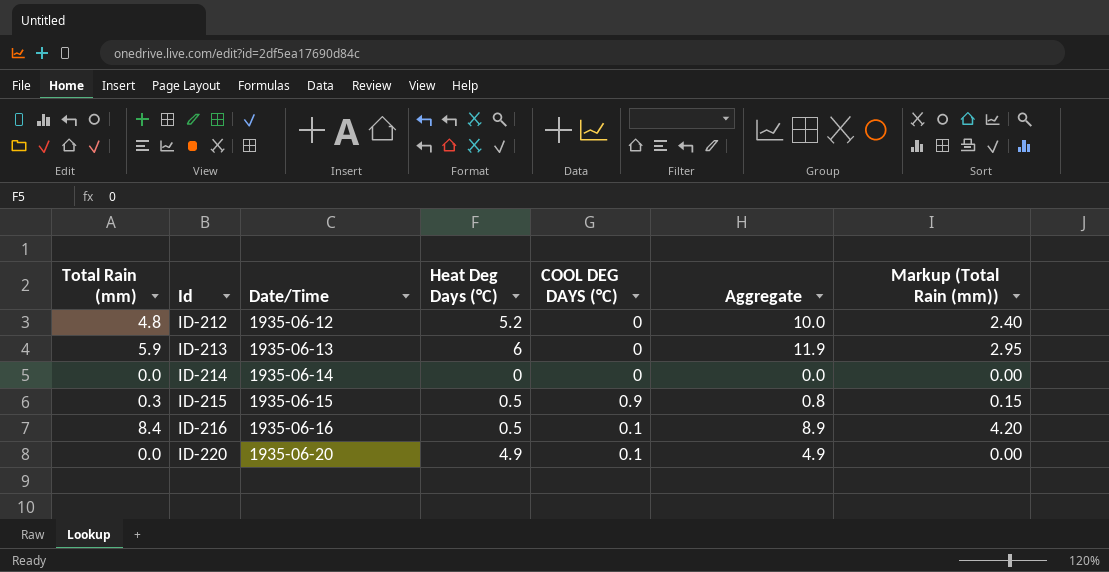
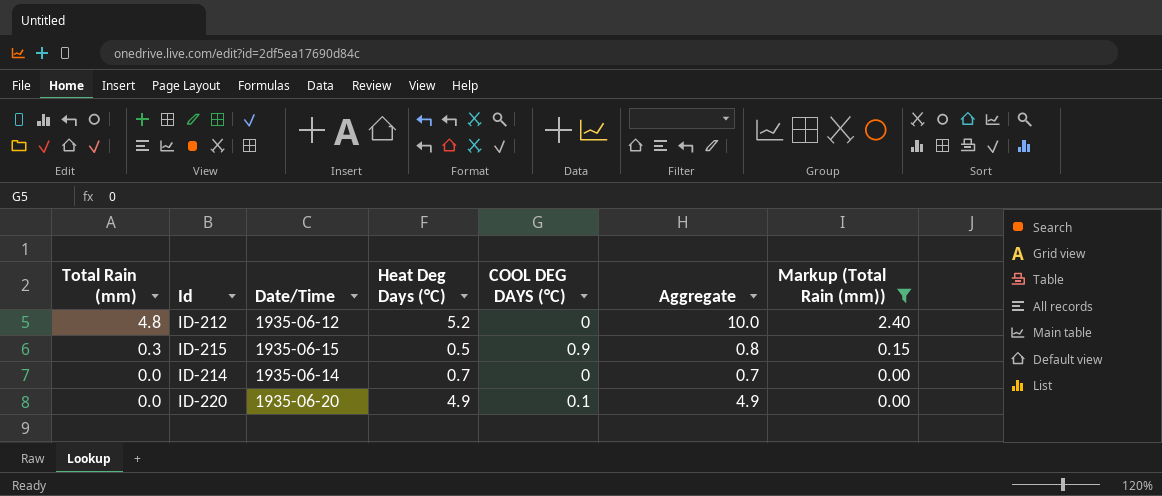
filter: none -> Markup (Total Rain (mm)) <= 2.40
row order: Id ascending -> Total Rain (mm) descending
ID-214 | Heat Deg Days (°C): 0 -> 0.7
ID-214 | Aggregate: 0.0 -> 0.7

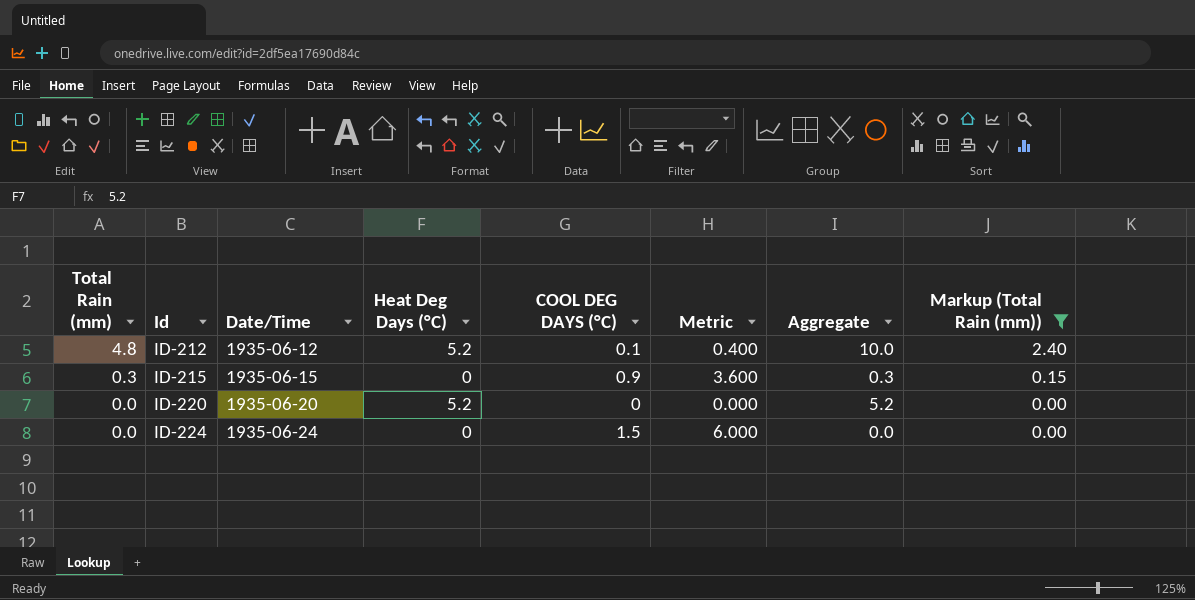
column Metric | formula: none -> [COOL DEG DAYS (°C)] * 4
row ID-214: 0.0 | 1935-06-14 | 0.7 | 0 | 0.7 | 0.00 -> none
ID-212 | COOL DEG DAYS (°C): 0 -> 0.1
ID-215 | Heat Deg Days (°C): 0.5 -> 0
ID-215 | Aggregate: 0.8 -> 0.3
ID-220 | Heat Deg Days (°C): 4.9 -> 5.2
ID-220 | COOL DEG DAYS (°C): 0.1 -> 0
ID-220 | Aggregate: 4.9 -> 5.2
row ID-224: none -> 0.0 | 1935-06-24 | 0 | 1.5 | 6.000 | 0.0 | 0.00

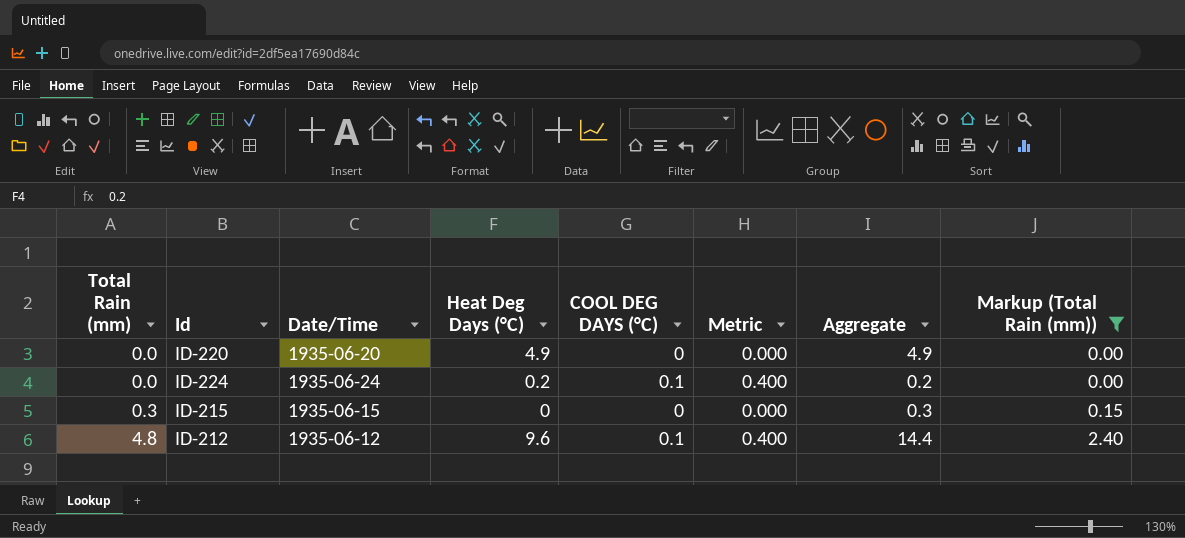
row order: Total Rain (mm) descending -> Total Rain (mm) ascending
ID-220 | Heat Deg Days (°C): 5.2 -> 4.9
ID-220 | Aggregate: 5.2 -> 4.9
ID-224 | Heat Deg Days (°C): 0 -> 0.2
ID-224 | COOL DEG DAYS (°C): 1.5 -> 0.1
ID-224 | Metric: 6.000 -> 0.400
ID-224 | Aggregate: 0.0 -> 0.2
ID-215 | COOL DEG DAYS (°C): 0.9 -> 0
ID-215 | Metric: 3.600 -> 0.000
ID-212 | Heat Deg Days (°C): 5.2 -> 9.6
ID-212 | Aggregate: 10.0 -> 14.4

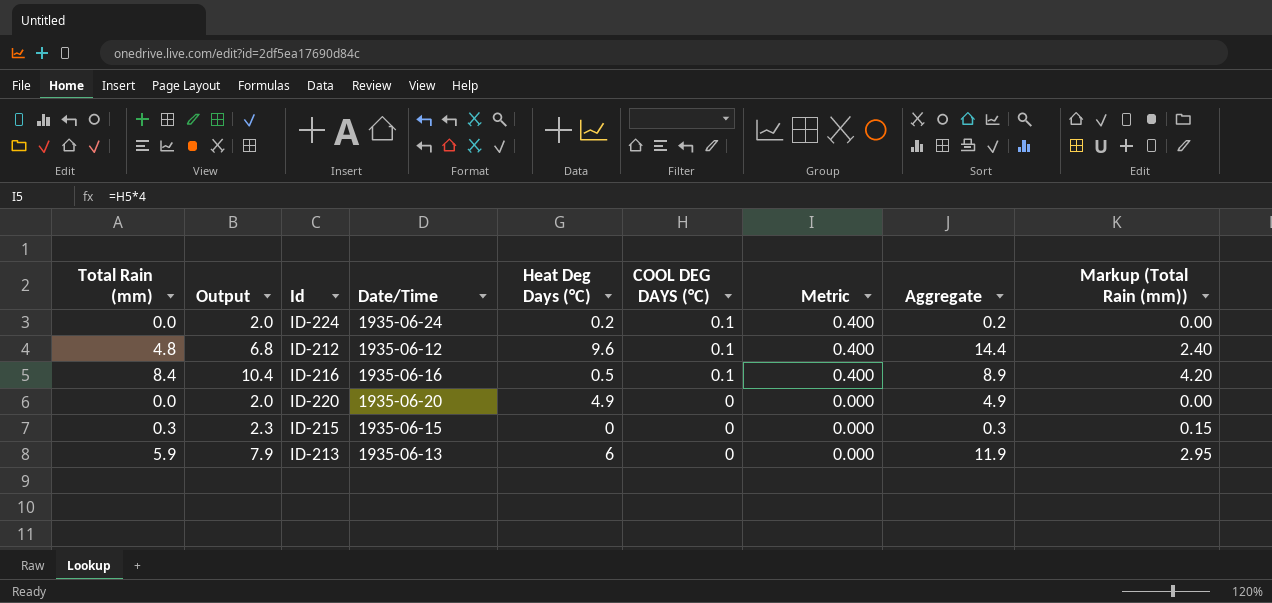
filter: Markup (Total Rain (mm)) <= 2.40 -> none
row order: Total Rain (mm) ascending -> COOL DEG DAYS (°C) descending
column Output | formula: none -> [Total Rain (mm)] + 2

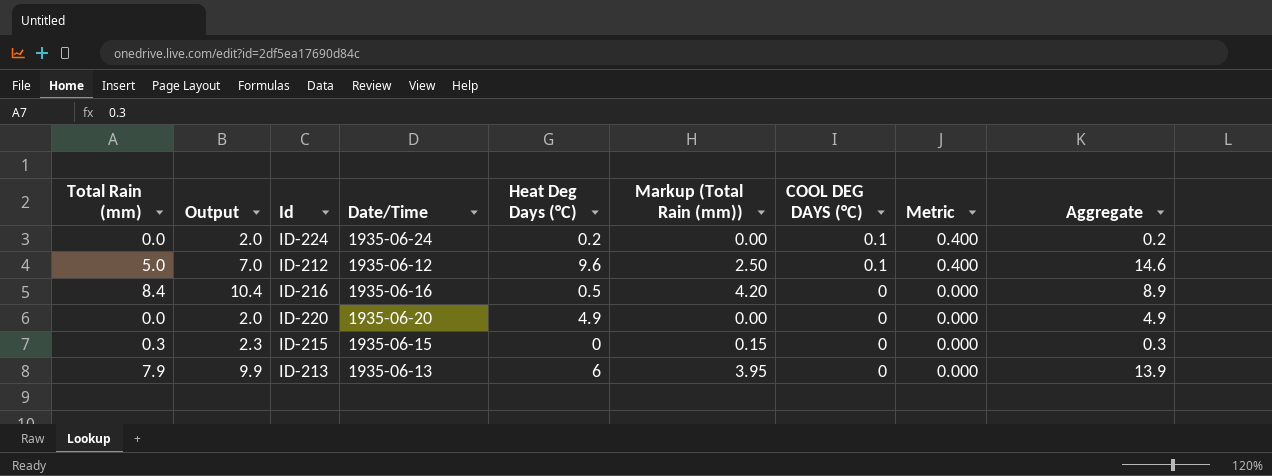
column Markup (Total Rain (mm)) | position: 9 -> 6
ID-212 | Total Rain (mm): 4.8 -> 5.0
ID-212 | Output: 6.8 -> 7.0
ID-212 | Markup (Total Rain (mm)): 2.40 -> 2.50
ID-212 | Aggregate: 14.4 -> 14.6
ID-216 | COOL DEG DAYS (°C): 0.1 -> 0
ID-216 | Metric: 0.400 -> 0.000
ID-213 | Total Rain (mm): 5.9 -> 7.9
ID-213 | Output: 7.9 -> 9.9
ID-213 | Markup (Total Rain (mm)): 2.95 -> 3.95
ID-213 | Aggregate: 11.9 -> 13.9

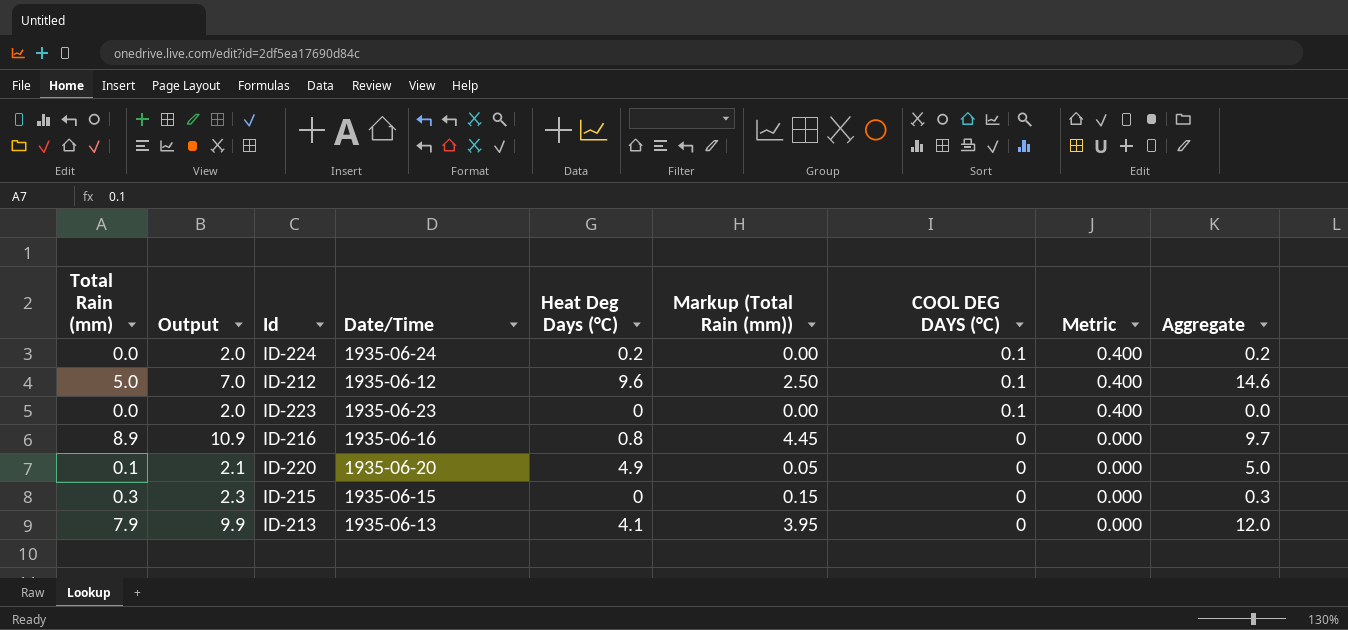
row ID-223: none -> 0.0 | 2.0 | 1935-06-23 | 0 | 0.00 | 0.1 | 0.400 | 0.0
ID-216 | Total Rain (mm): 8.4 -> 8.9
ID-216 | Output: 10.4 -> 10.9
ID-216 | Heat Deg Days (°C): 0.5 -> 0.8
ID-216 | Markup (Total Rain (mm)): 4.20 -> 4.45
ID-216 | Aggregate: 8.9 -> 9.7
ID-220 | Total Rain (mm): 0.0 -> 0.1
ID-220 | Output: 2.0 -> 2.1
ID-220 | Markup (Total Rain (mm)): 0.00 -> 0.05
ID-220 | Aggregate: 4.9 -> 5.0
ID-213 | Heat Deg Days (°C): 6 -> 4.1
ID-213 | Aggregate: 13.9 -> 12.0

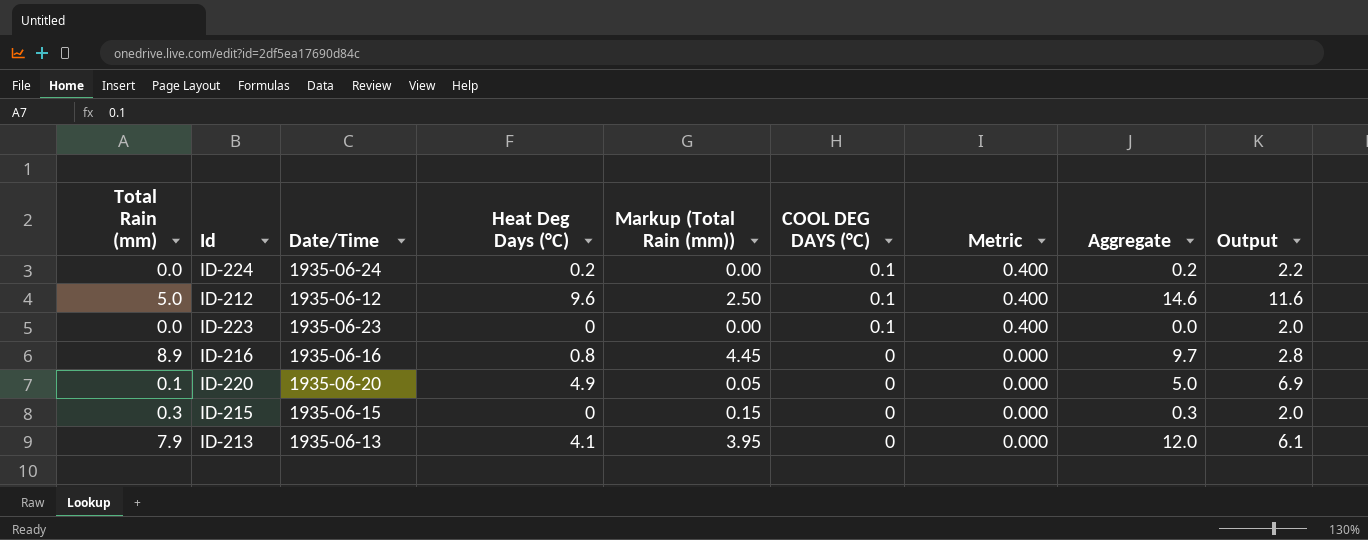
column Output | formula: [Total Rain (mm)] + 2 -> [Heat Deg Days (°C)] + 2
column Output | position: 2 -> 9

